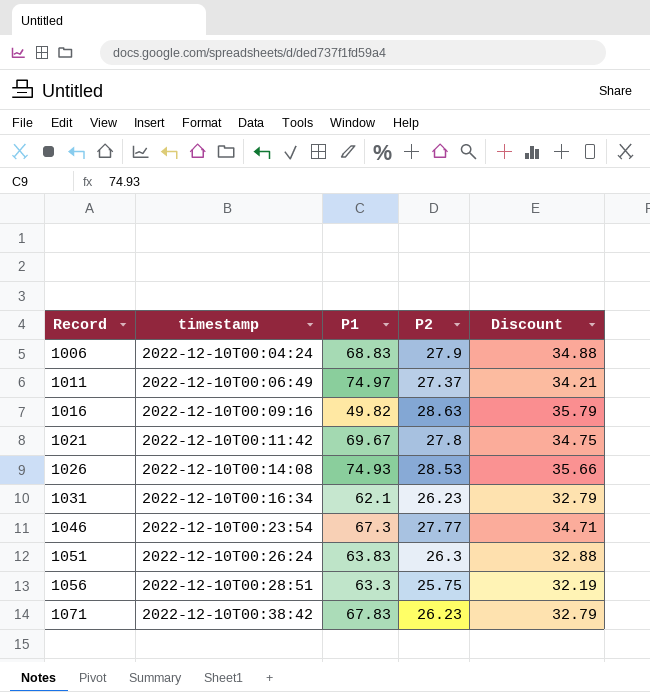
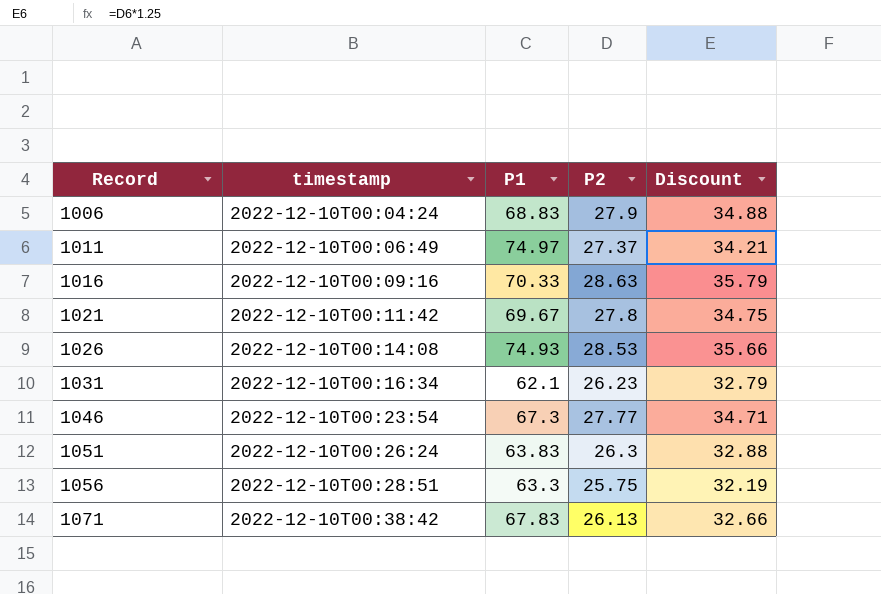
1016 | P1: 49.82 -> 70.33
1071 | P2: 26.23 -> 26.13
1071 | Discount: 32.79 -> 32.66

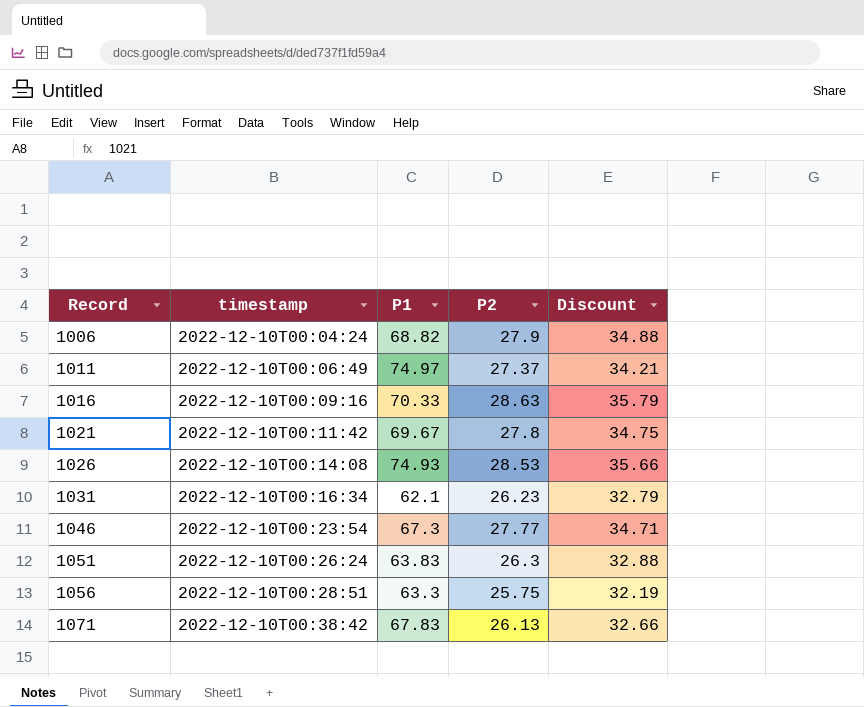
1006 | P1: 68.83 -> 68.82

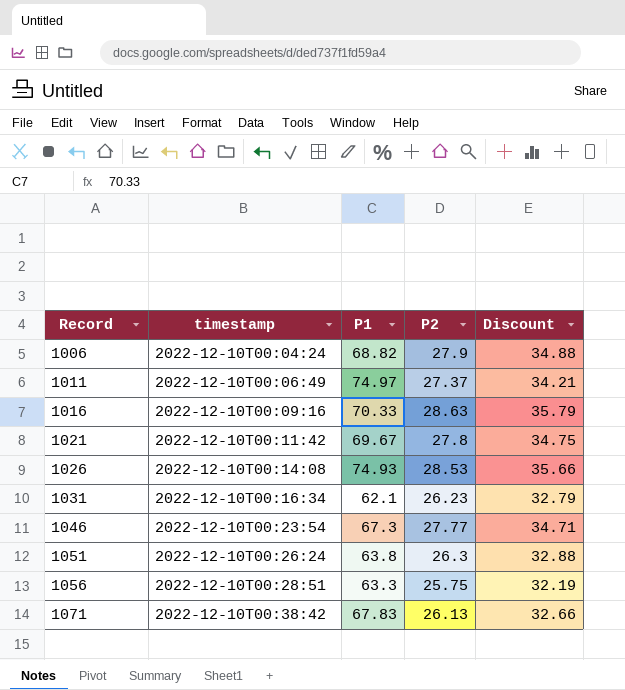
1051 | P1: 63.83 -> 63.8

